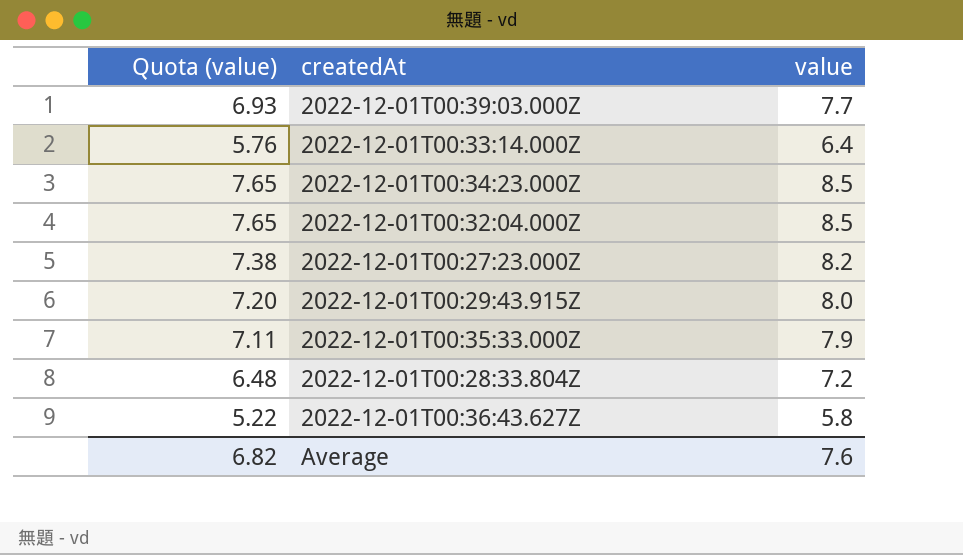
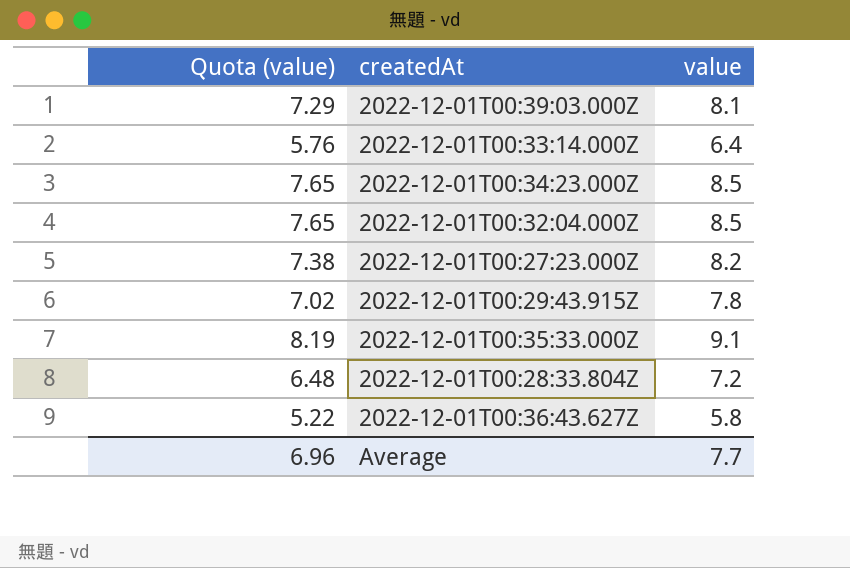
2022-12-01T00:39:03.000Z | Quota (value): 6.93 -> 7.29
2022-12-01T00:39:03.000Z | value: 7.7 -> 8.1
2022-12-01T00:29:43.915Z | Quota (value): 7.20 -> 7.02
2022-12-01T00:29:43.915Z | value: 8.0 -> 7.8
2022-12-01T00:35:33.000Z | Quota (value): 7.11 -> 8.19
2022-12-01T00:35:33.000Z | value: 7.9 -> 9.1
Average | Quota (value): 6.82 -> 6.96
Average | value: 7.6 -> 7.7

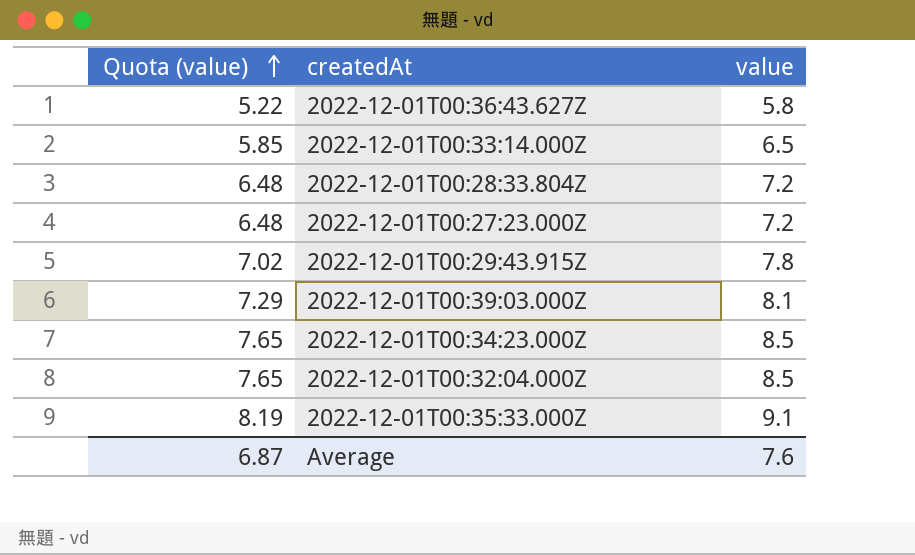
row order: none -> Quota (value) ascending
2022-12-01T00:33:14.000Z | Quota (value): 5.76 -> 5.85
2022-12-01T00:33:14.000Z | value: 6.4 -> 6.5
2022-12-01T00:27:23.000Z | Quota (value): 7.38 -> 6.48
2022-12-01T00:27:23.000Z | value: 8.2 -> 7.2
Average | Quota (value): 6.96 -> 6.87
Average | value: 7.7 -> 7.6

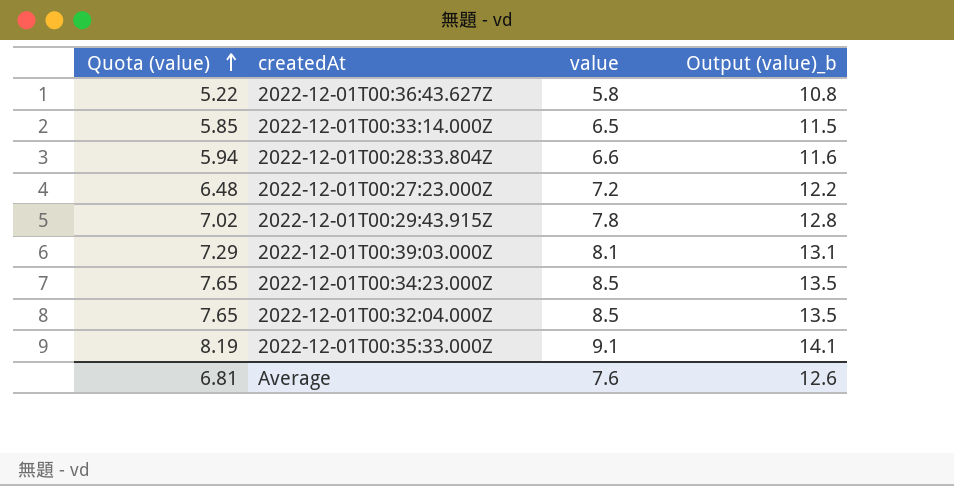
column Output (value)_b | formula: none -> [value] + 5
2022-12-01T00:28:33.804Z | Quota (value): 6.48 -> 5.94
2022-12-01T00:28:33.804Z | value: 7.2 -> 6.6
Average | Quota (value): 6.87 -> 6.81

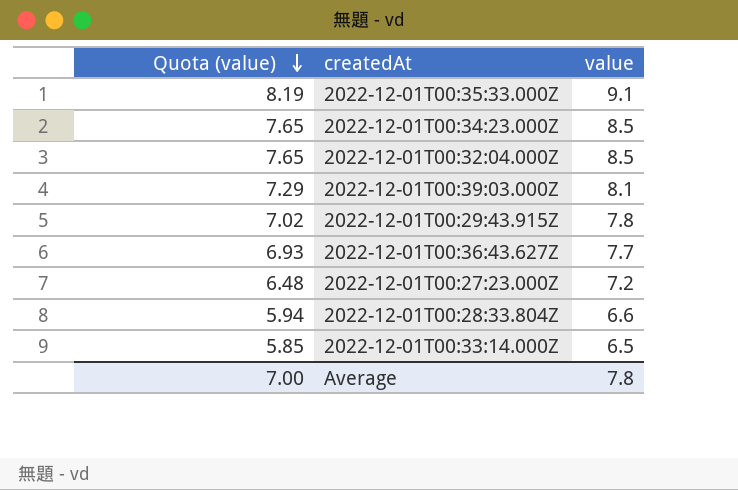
row order: Quota (value) ascending -> Quota (value) descending
column Output (value)_b | formula: [value] + 5 -> none
2022-12-01T00:36:43.627Z | Quota (value): 5.22 -> 6.93
2022-12-01T00:36:43.627Z | value: 5.8 -> 7.7
Average | Quota (value): 6.81 -> 7.00
Average | value: 7.6 -> 7.8

